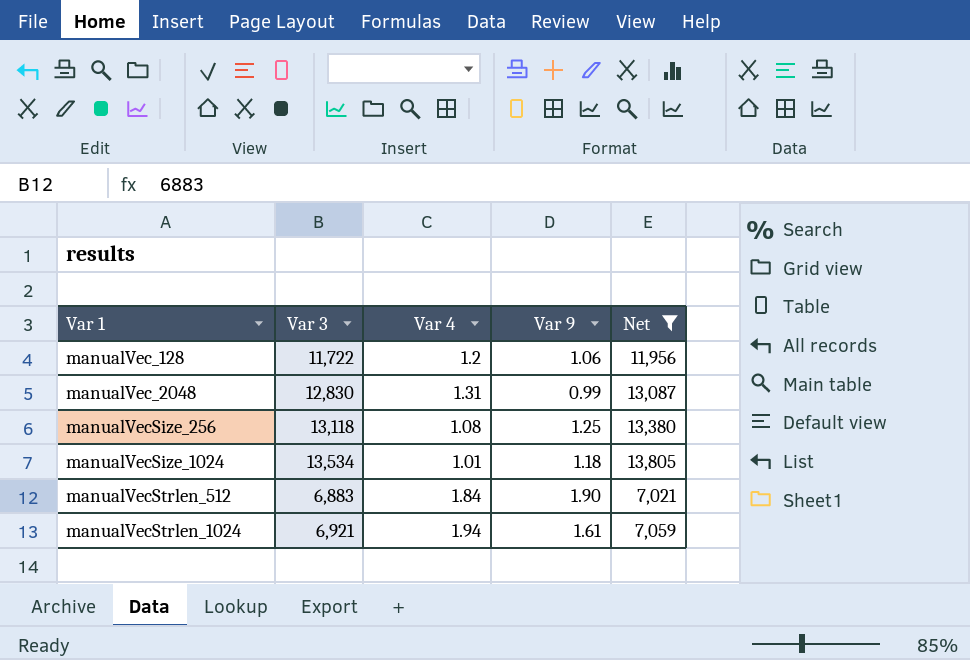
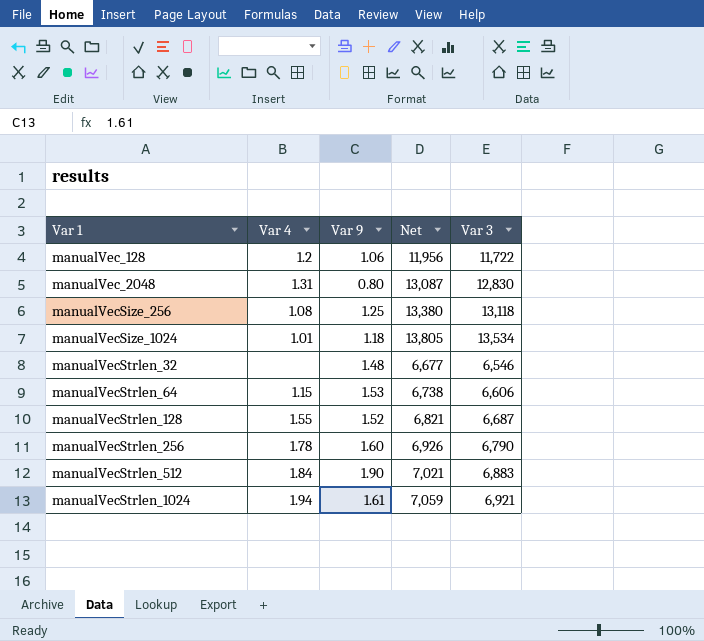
filter: Net >= 7,021 -> none
column Var 3 | position: 2 -> 5
manualVec_2048 | Var 9: 0.99 -> 0.80

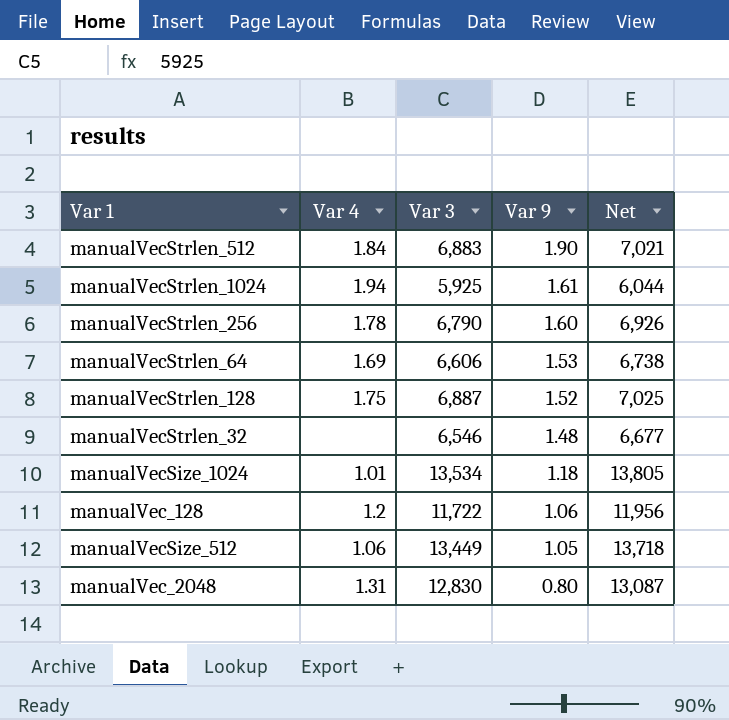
row order: Var 1 ascending -> Var 9 descending
column Var 3 | position: 5 -> 3
row manualVecSize_256: 1.08 | 1.25 | 13,380 | 13,118 -> none
manualVecStrlen_1024 | Var 3: 6,921 -> 5,925
manualVecStrlen_1024 | Net: 7,059 -> 6,044
manualVecStrlen_64 | Var 4: 1.15 -> 1.69
manualVecStrlen_128 | Var 4: 1.55 -> 1.75
manualVecStrlen_128 | Var 3: 6,687 -> 6,887
manualVecStrlen_128 | Net: 6,821 -> 7,025
row manualVecSize_512: none -> 1.06 | 13,449 | 1.05 | 13,718

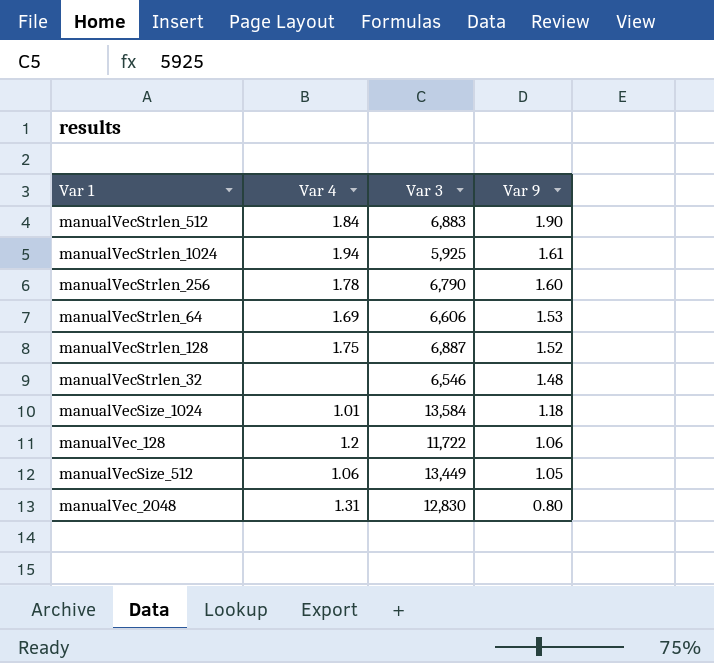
column Net | formula: [Var 3] * 1.02 -> none
manualVecSize_1024 | Var 3: 13,534 -> 13,584

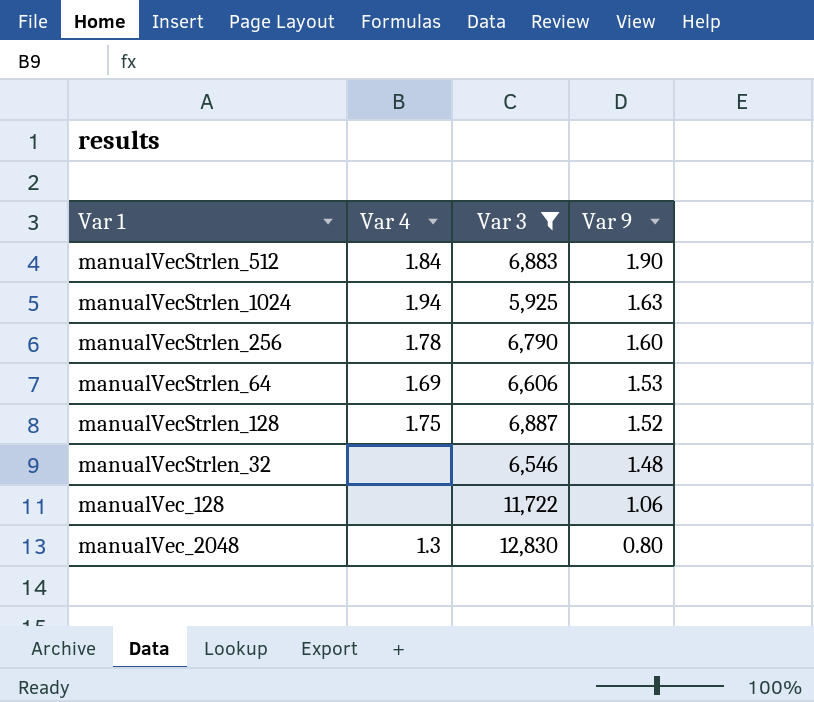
filter: none -> Var 3 <= 12,830
manualVecStrlen_1024 | Var 9: 1.61 -> 1.63
manualVec_128 | Var 4: 1.2 -> none
manualVec_2048 | Var 4: 1.31 -> 1.3

